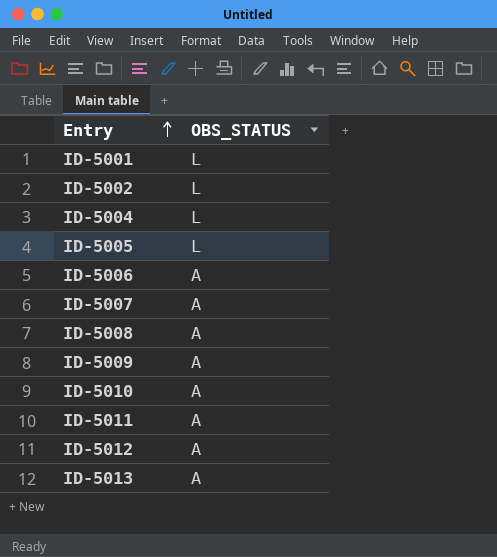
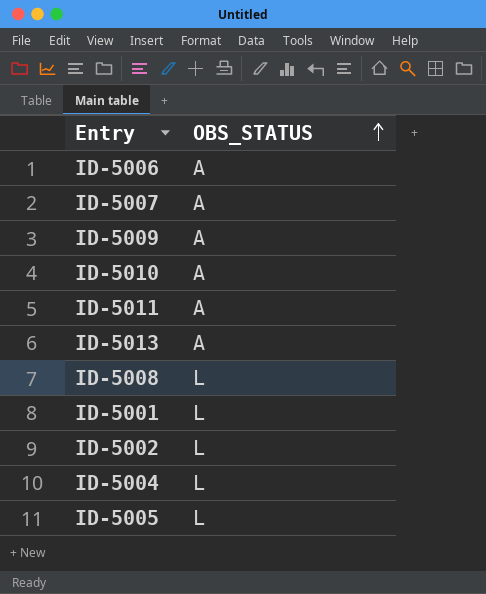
row order: Entry ascending -> OBS_STATUS ascending
row ID-5012: A -> none
ID-5008 | OBS_STATUS: A -> L

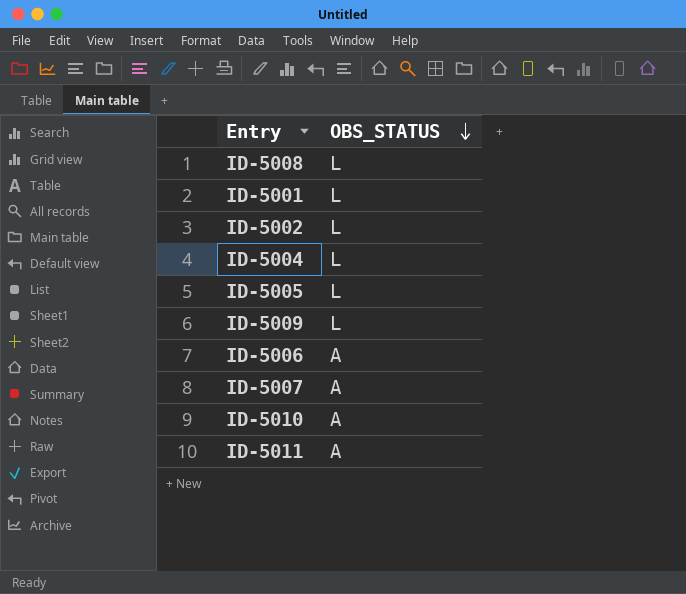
row order: OBS_STATUS ascending -> OBS_STATUS descending
row ID-5013: A -> none
ID-5009 | OBS_STATUS: A -> L

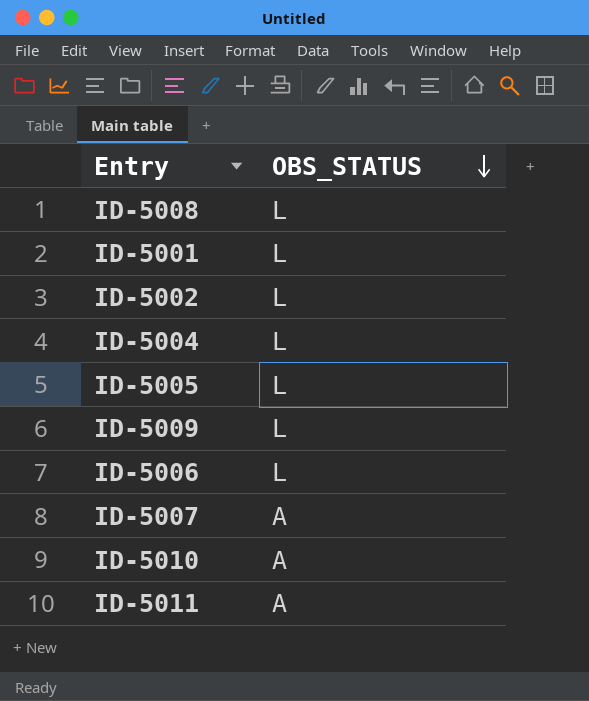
ID-5006 | OBS_STATUS: A -> L

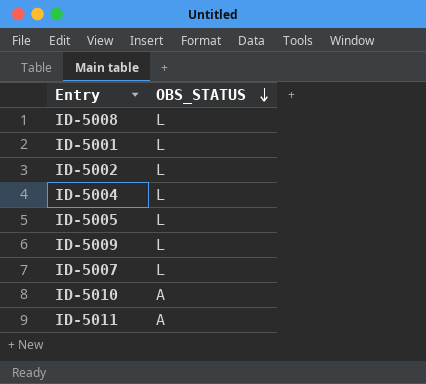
row ID-5006: L -> none
ID-5007 | OBS_STATUS: A -> L

